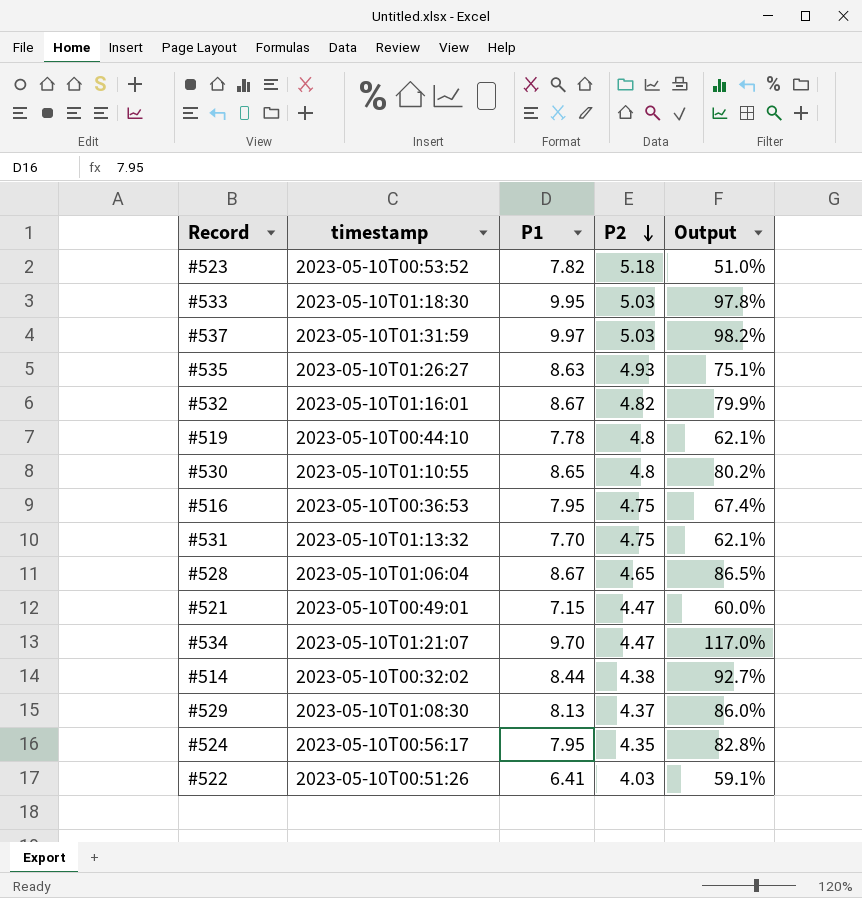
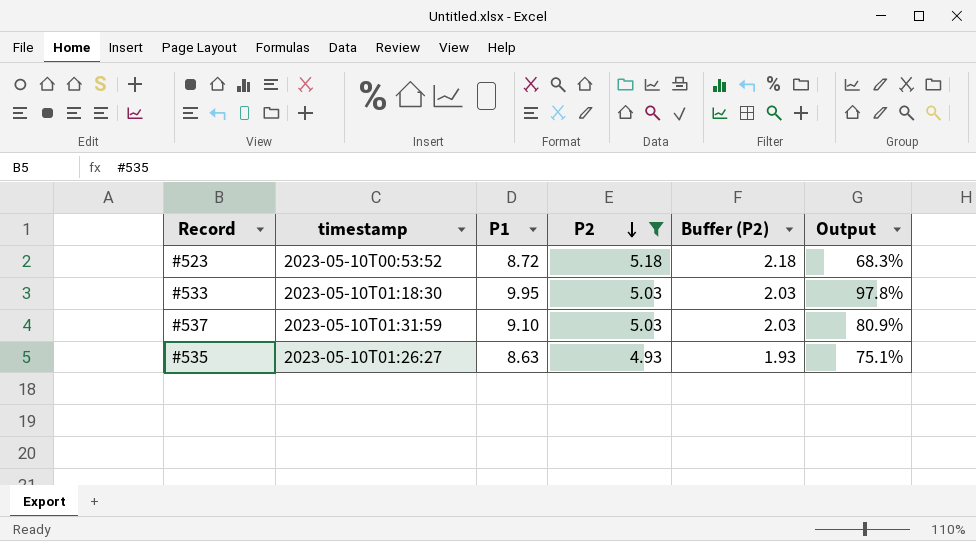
filter: none -> P2 >= 4.93
column Buffer (P2) | formula: none -> [P2] - 3
#523 | P1: 7.82 -> 8.72
#523 | Output: 51.0% -> 68.3%
#537 | P1: 9.97 -> 9.10
#537 | Output: 98.2% -> 80.9%

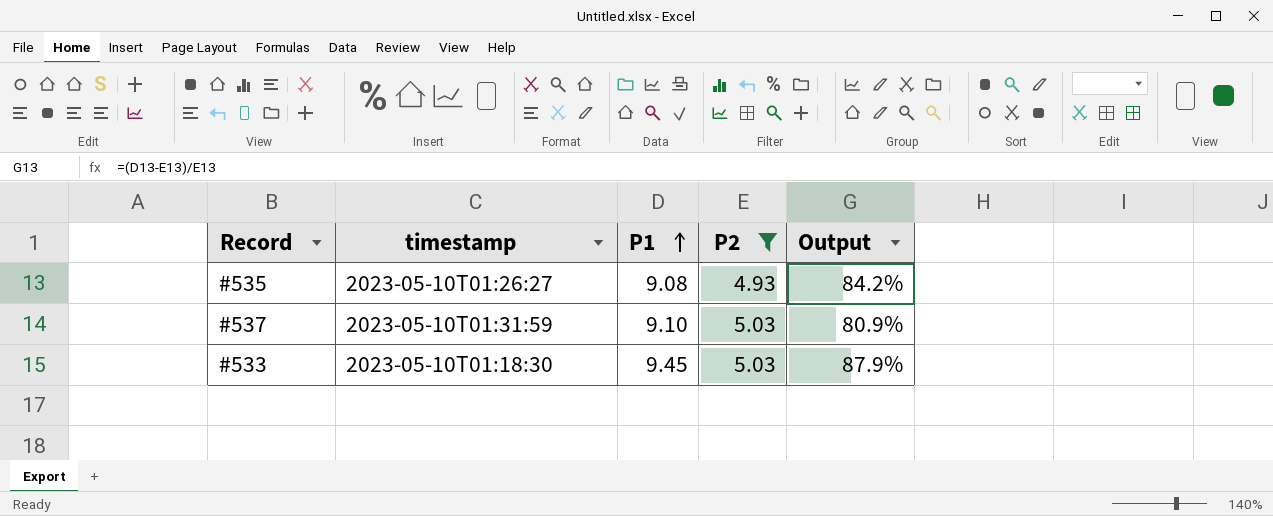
row order: P2 descending -> P1 ascending
column Buffer (P2) | formula: [P2] - 3 -> none
row #523: 2023-05-10T00:53:52 | 8.72 | 5.18 | 2.18 | 68.3% -> none
#535 | P1: 8.63 -> 9.08
#535 | Output: 75.1% -> 84.2%
#533 | P1: 9.95 -> 9.45
#533 | Output: 97.8% -> 87.9%

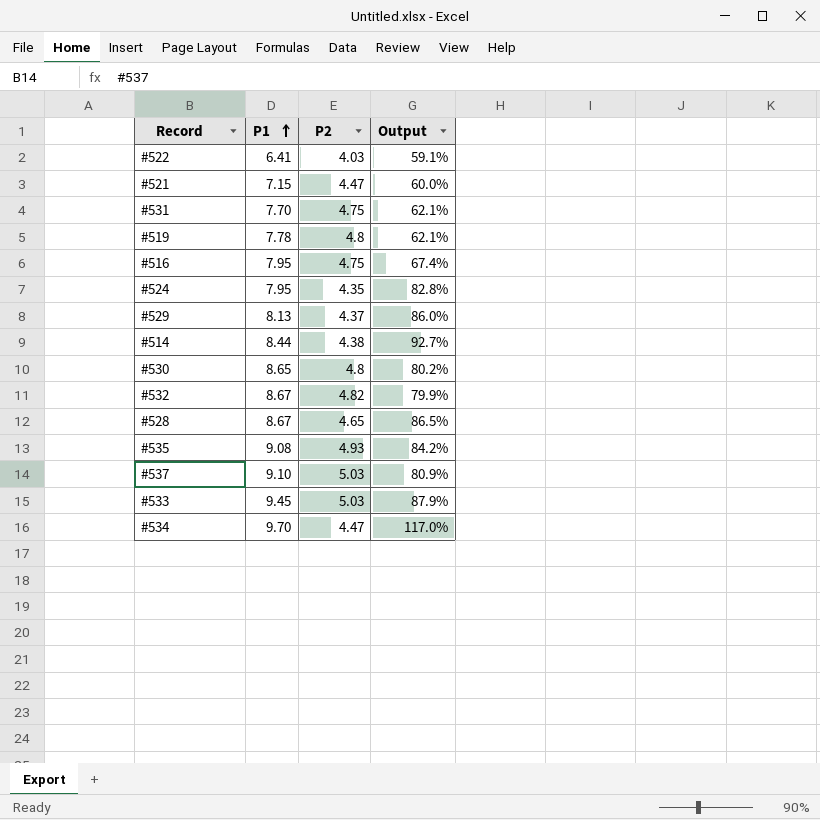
filter: P2 >= 4.93 -> none
column timestamp | position: 2 -> none

